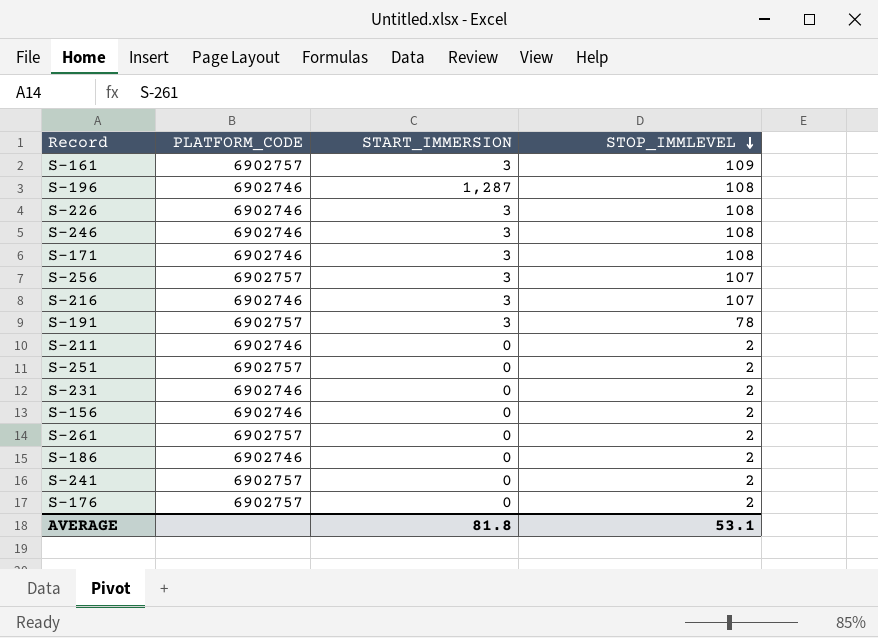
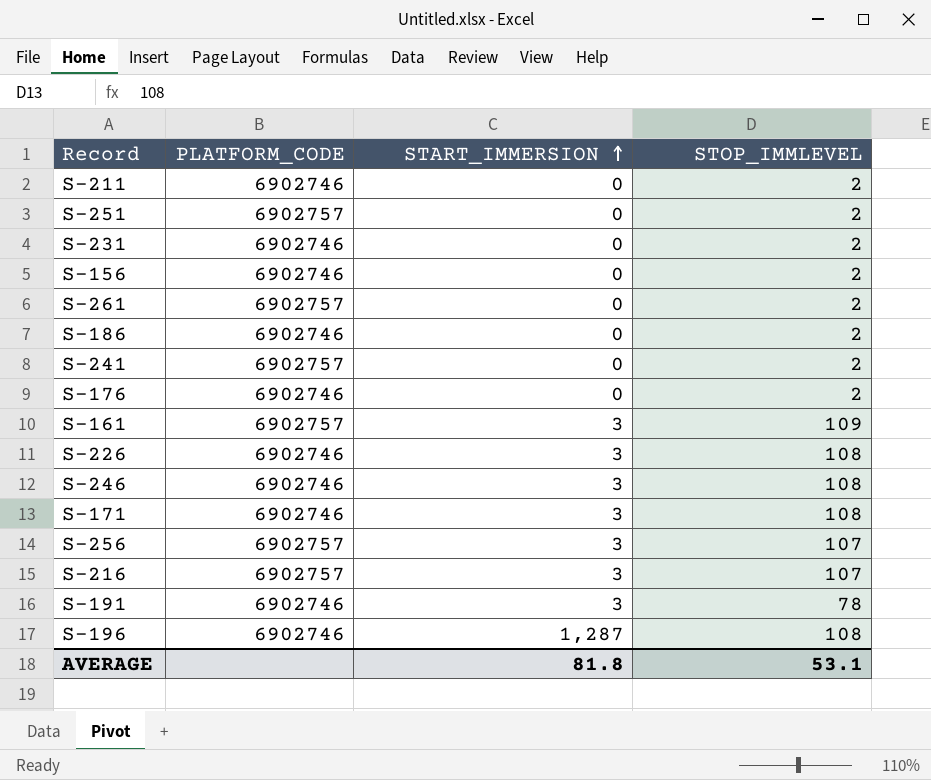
row order: STOP_IMMLEVEL descending -> START_IMMERSION ascending
S-176 | PLATFORM_CODE: 6902757 -> 6902746
S-216 | PLATFORM_CODE: 6902746 -> 6902757
S-191 | PLATFORM_CODE: 6902757 -> 6902746

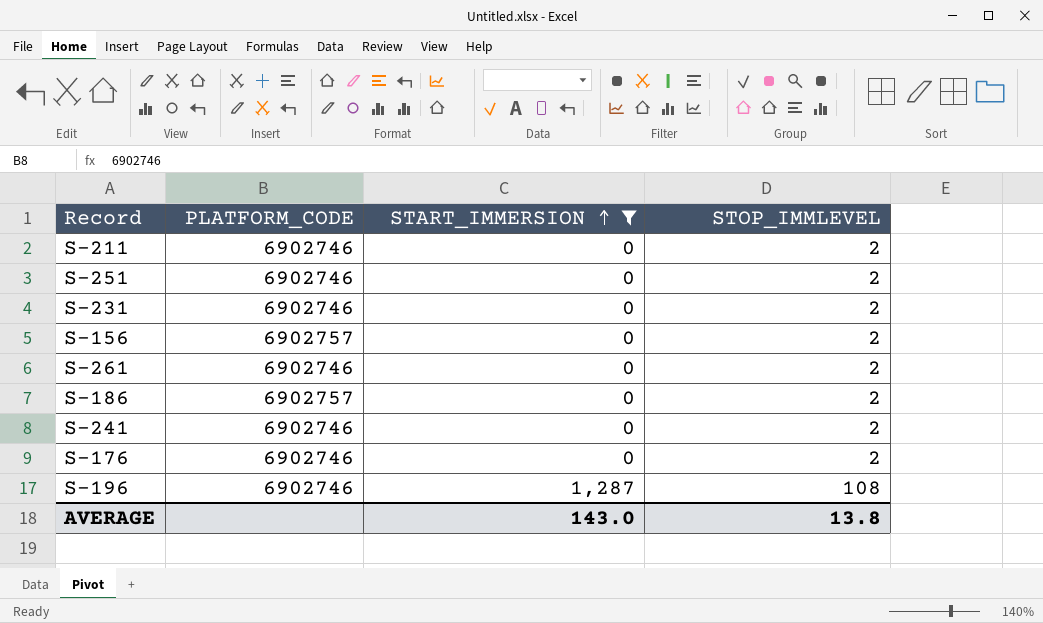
filter: none -> START_IMMERSION != 3
S-251 | PLATFORM_CODE: 6902757 -> 6902746
S-156 | PLATFORM_CODE: 6902746 -> 6902757
S-261 | PLATFORM_CODE: 6902757 -> 6902746
S-186 | PLATFORM_CODE: 6902746 -> 6902757
S-241 | PLATFORM_CODE: 6902757 -> 6902746
AVERAGE | START_IMMERSION: 81.8 -> 143.0
AVERAGE | STOP_IMMLEVEL: 53.1 -> 13.8

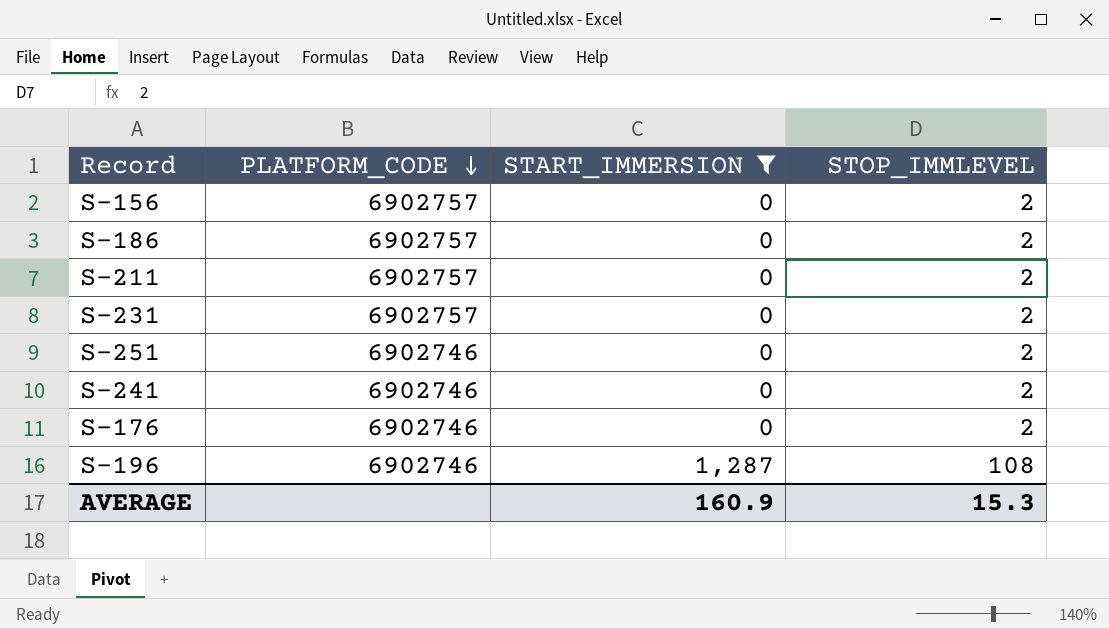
row order: START_IMMERSION ascending -> PLATFORM_CODE descending
row S-261: 6902746 | 0 | 2 -> none
S-211 | PLATFORM_CODE: 6902746 -> 6902757
S-231 | PLATFORM_CODE: 6902746 -> 6902757
AVERAGE | START_IMMERSION: 143.0 -> 160.9
AVERAGE | STOP_IMMLEVEL: 13.8 -> 15.3

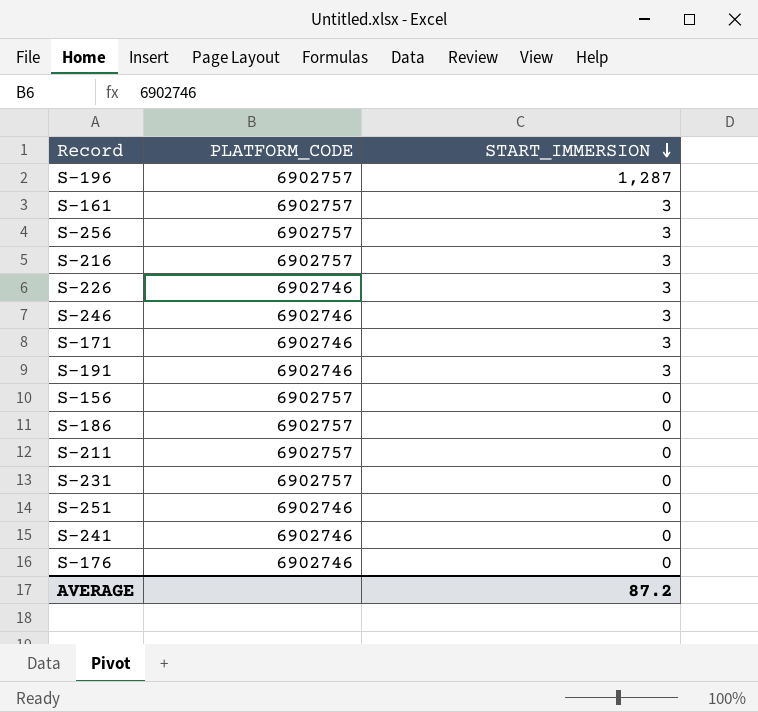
filter: START_IMMERSION != 3 -> none
row order: PLATFORM_CODE descending -> START_IMMERSION descending
column STOP_IMMLEVEL | position: 4 -> none
S-196 | PLATFORM_CODE: 6902746 -> 6902757
AVERAGE | START_IMMERSION: 160.9 -> 87.2

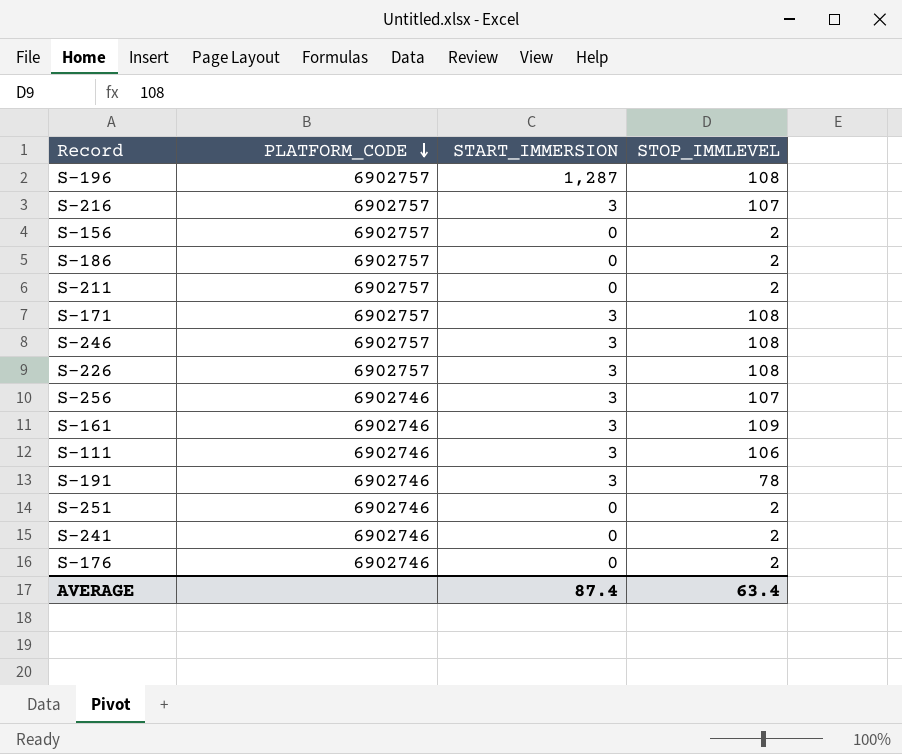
row order: START_IMMERSION descending -> PLATFORM_CODE descending
column STOP_IMMLEVEL | position: none -> 4
row S-231: 6902757 | 0 -> none
S-171 | PLATFORM_CODE: 6902746 -> 6902757
S-246 | PLATFORM_CODE: 6902746 -> 6902757
S-226 | PLATFORM_CODE: 6902746 -> 6902757
S-256 | PLATFORM_CODE: 6902757 -> 6902746
S-161 | PLATFORM_CODE: 6902757 -> 6902746
row S-111: none -> 6902746 | 3 | 106
AVERAGE | START_IMMERSION: 87.2 -> 87.4

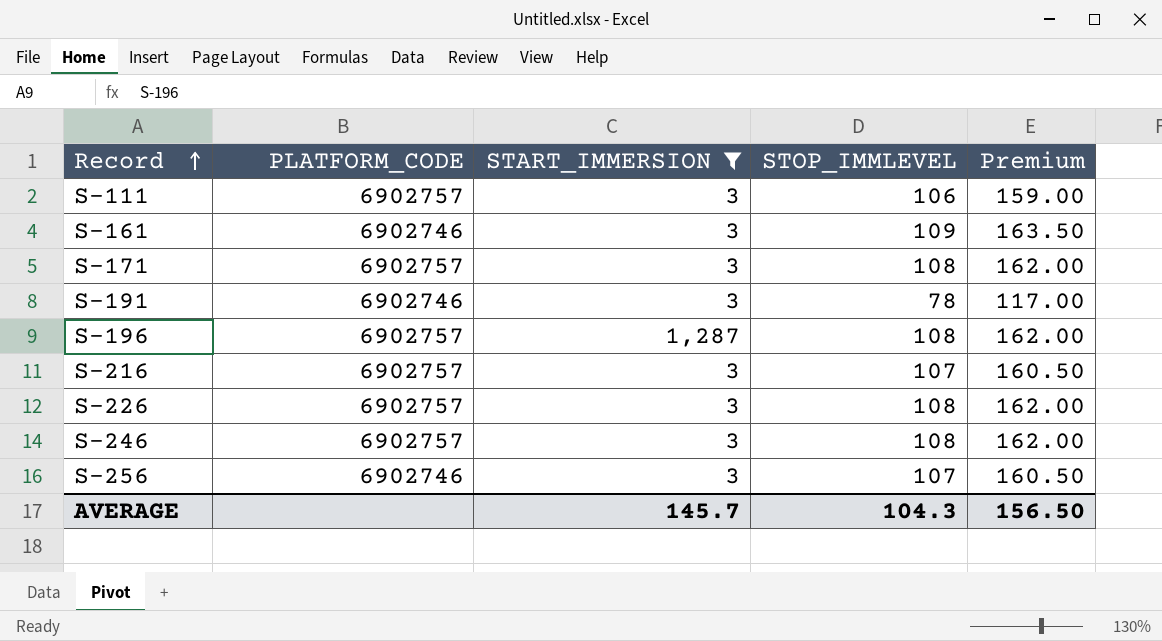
filter: none -> START_IMMERSION != 0
row order: PLATFORM_CODE descending -> Record ascending
column Premium | formula: none -> [STOP_IMMLEVEL] * 1.5
S-111 | PLATFORM_CODE: 6902746 -> 6902757
AVERAGE | START_IMMERSION: 87.4 -> 145.7
AVERAGE | STOP_IMMLEVEL: 63.4 -> 104.3

